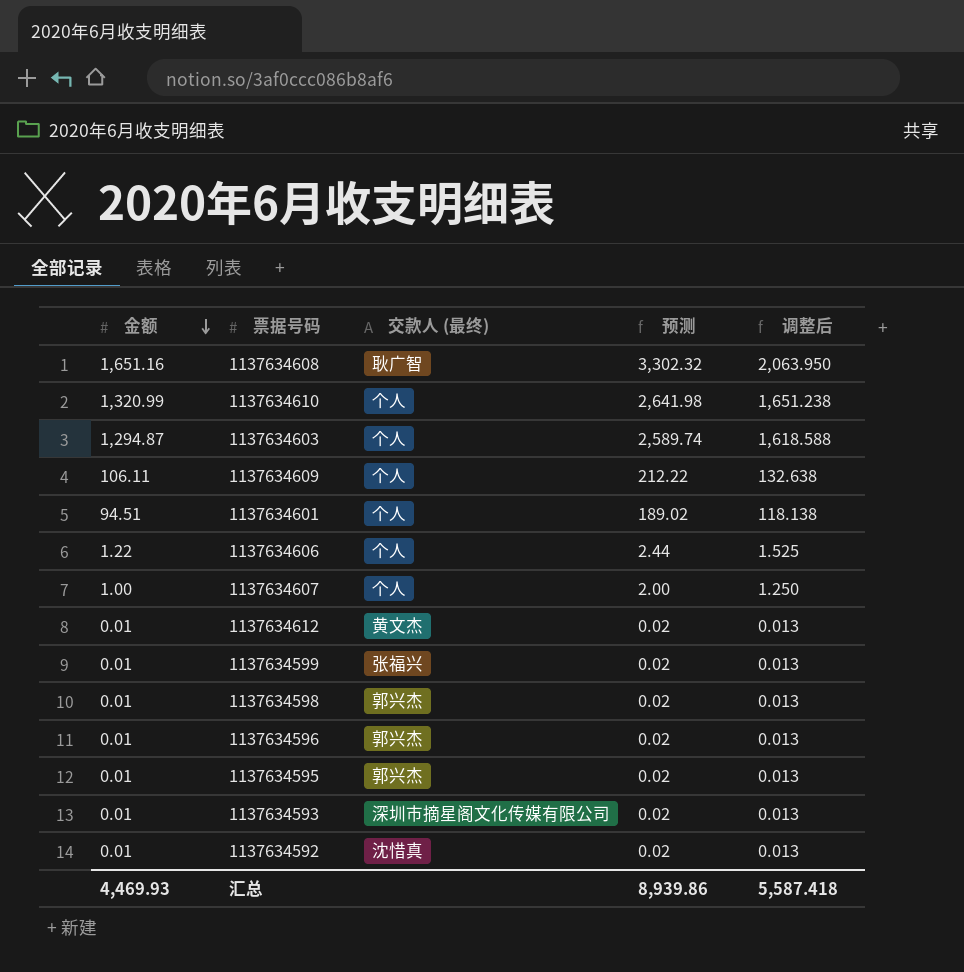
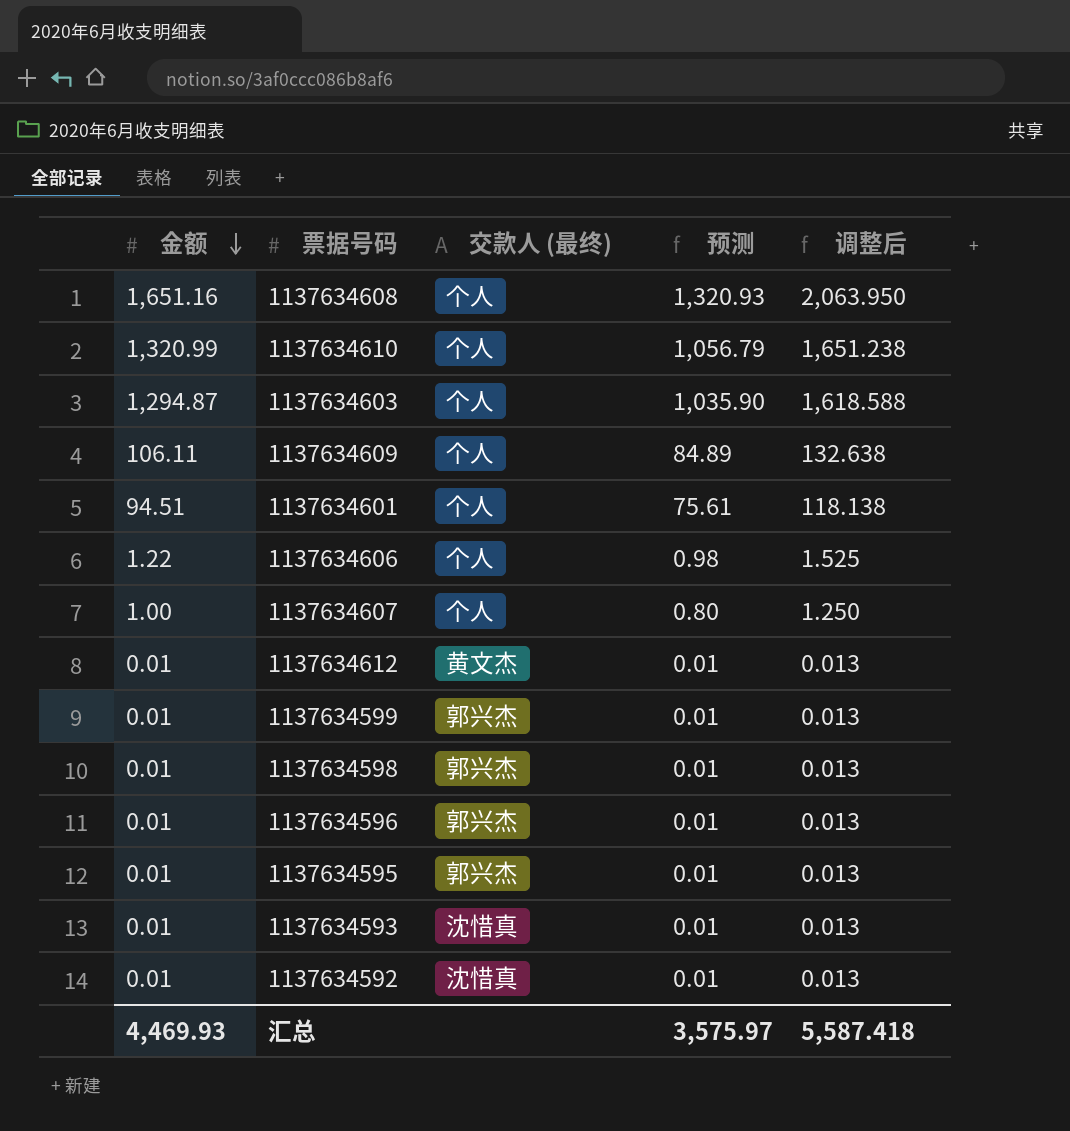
column 预测 | formula: [金额] * 2 -> [金额] * 0.8
1137634608 | 交款人 (最终): 耿广智 -> 个人
1137634599 | 交款人 (最终): 张福兴 -> 郭兴杰
1137634593 | 交款人 (最终): 深圳市摘星阁文化传媒有限公司 -> 沈惜真
汇总 | 预测: 8,939.86 -> 3,575.97

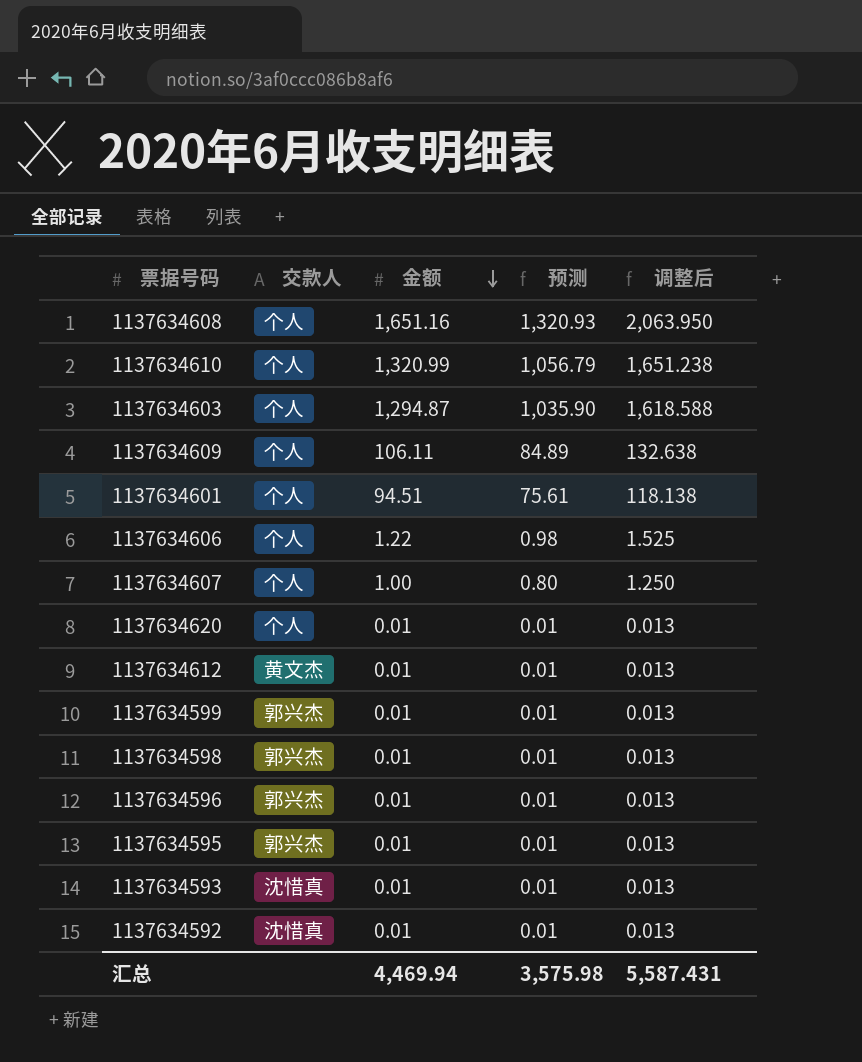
column name: 交款人 (最终) -> 交款人
column 金额 | position: 1 -> 3
row 1137634620: none -> 个人 | 0.01 | 0.01 | 0.013
汇总 | 金额: 4,469.93 -> 4,469.94
汇总 | 预测: 3,575.97 -> 3,575.98
汇总 | 调整后: 5,587.418 -> 5,587.431

